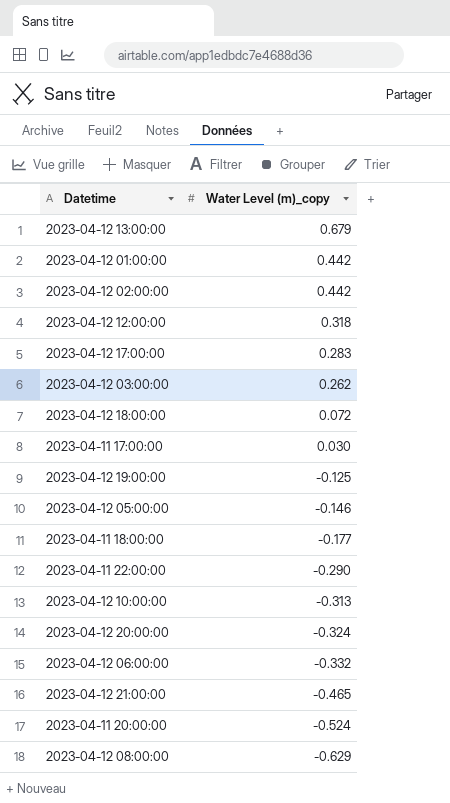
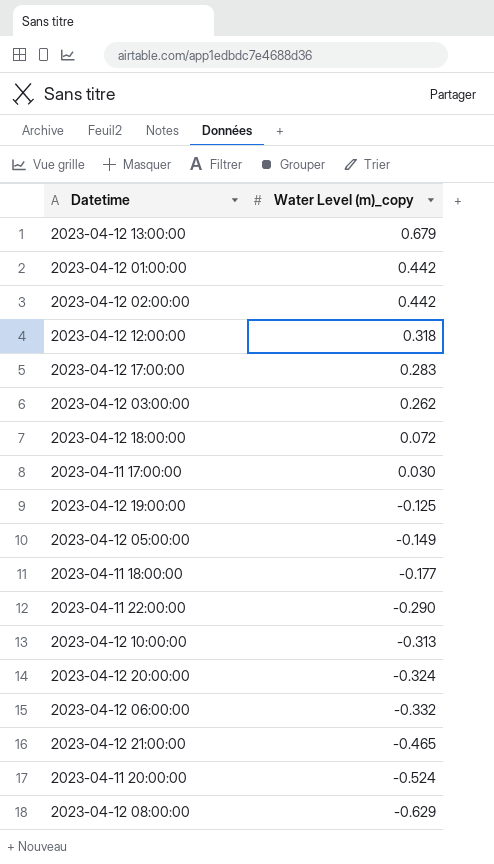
2023-04-12 05:00:00 | Water Level (m)_copy: -0.146 -> -0.149

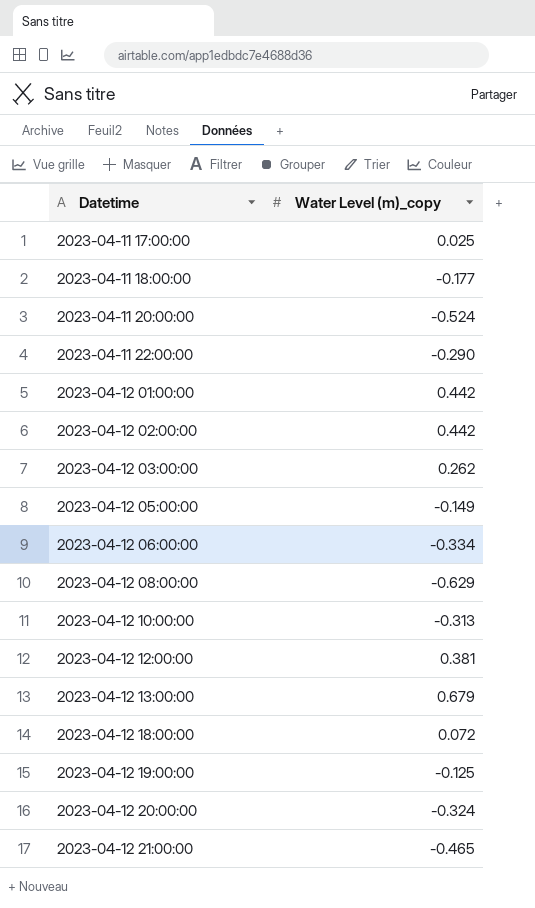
row order: Water Level (m)_copy descending -> Datetime ascending
row 2023-04-12 17:00:00: 0.283 -> none
2023-04-11 17:00:00 | Water Level (m)_copy: 0.030 -> 0.025
2023-04-12 06:00:00 | Water Level (m)_copy: -0.332 -> -0.334
2023-04-12 12:00:00 | Water Level (m)_copy: 0.318 -> 0.381

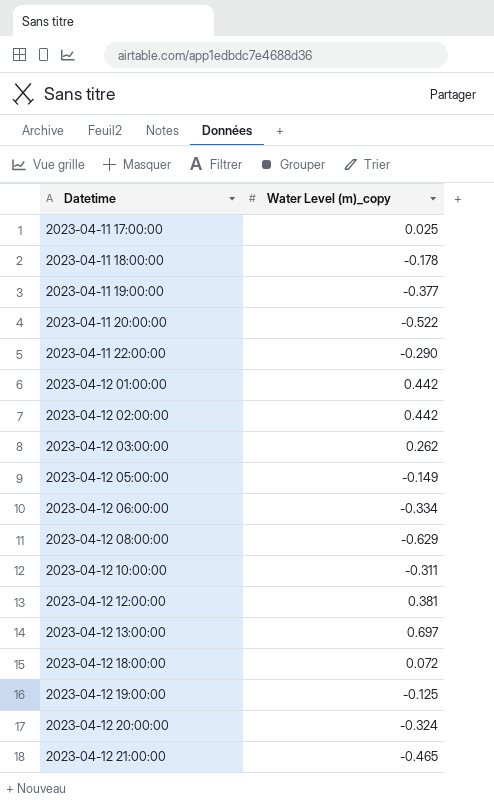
2023-04-11 18:00:00 | Water Level (m)_copy: -0.177 -> -0.178
row 2023-04-11 19:00:00: none -> -0.377
2023-04-11 20:00:00 | Water Level (m)_copy: -0.524 -> -0.522
2023-04-12 10:00:00 | Water Level (m)_copy: -0.313 -> -0.311
2023-04-12 13:00:00 | Water Level (m)_copy: 0.679 -> 0.697

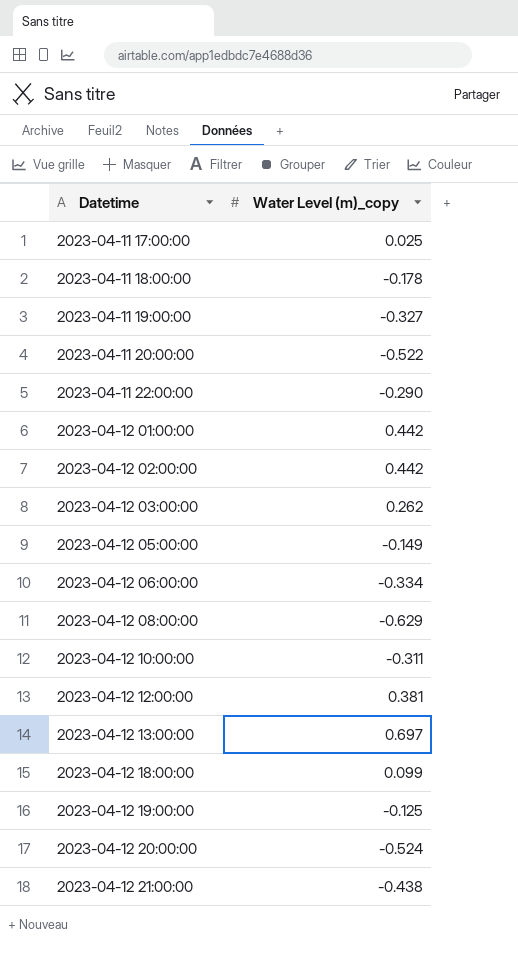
2023-04-11 19:00:00 | Water Level (m)_copy: -0.377 -> -0.327
2023-04-12 18:00:00 | Water Level (m)_copy: 0.072 -> 0.099
2023-04-12 20:00:00 | Water Level (m)_copy: -0.324 -> -0.524
2023-04-12 21:00:00 | Water Level (m)_copy: -0.465 -> -0.438

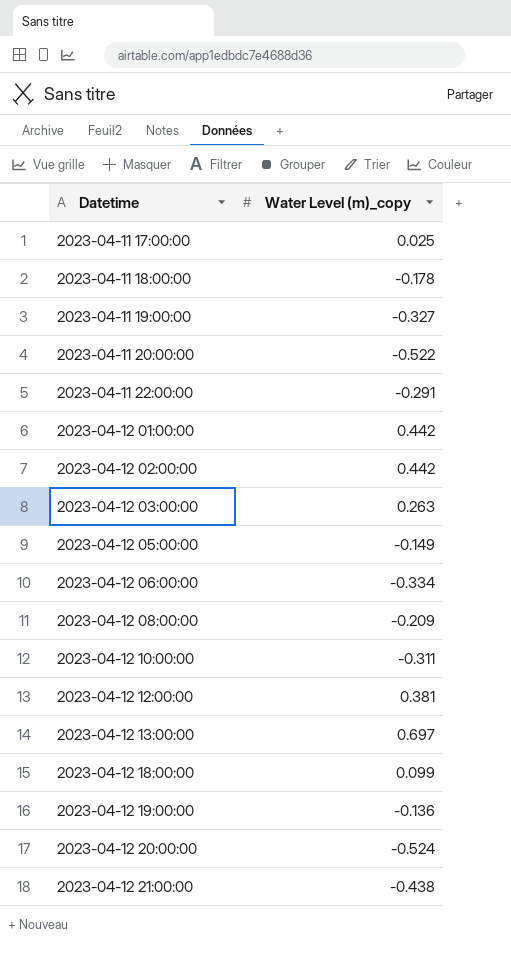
2023-04-11 22:00:00 | Water Level (m)_copy: -0.290 -> -0.291
2023-04-12 03:00:00 | Water Level (m)_copy: 0.262 -> 0.263
2023-04-12 08:00:00 | Water Level (m)_copy: -0.629 -> -0.209
2023-04-12 19:00:00 | Water Level (m)_copy: -0.125 -> -0.136

